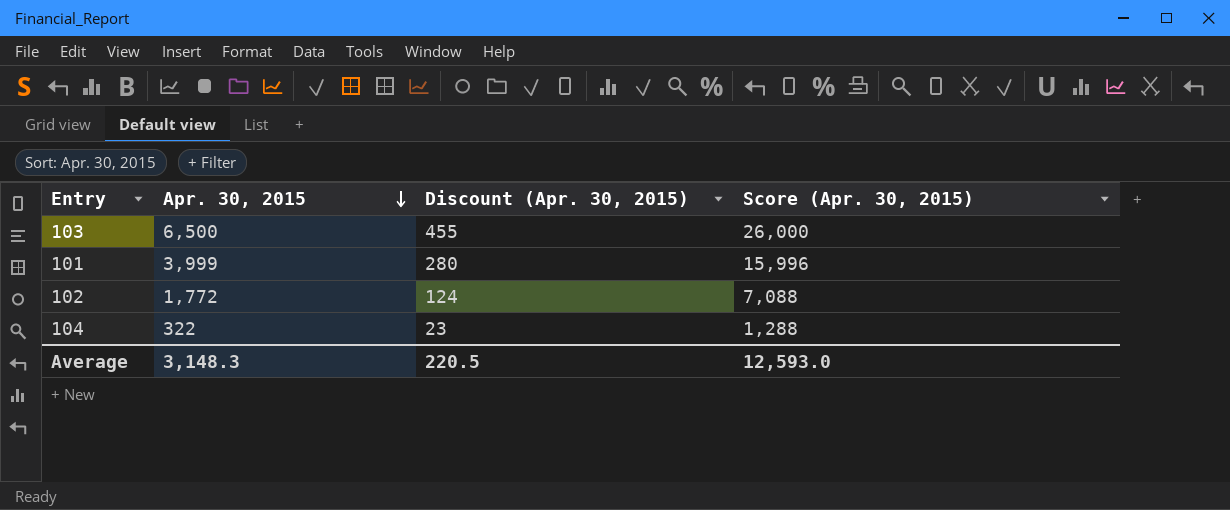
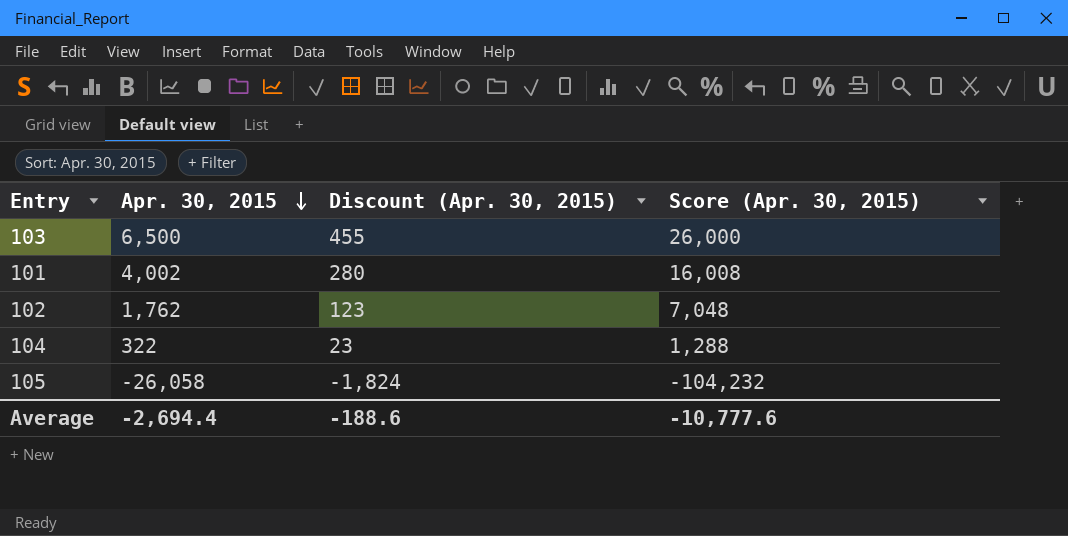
101 | Apr. 30, 2015: 3,999 -> 4,002
101 | Score (Apr. 30, 2015): 15,996 -> 16,008
102 | Apr. 30, 2015: 1,772 -> 1,762
102 | Discount (Apr. 30, 2015): 124 -> 123
102 | Score (Apr. 30, 2015): 7,088 -> 7,048
row 105: none -> -26,058 | -1,824 | -104,232
Average | Apr. 30, 2015: 3,148.3 -> -2,694.4
Average | Discount (Apr. 30, 2015): 220.5 -> -188.6
Average | Score (Apr. 30, 2015): 12,593.0 -> -10,777.6

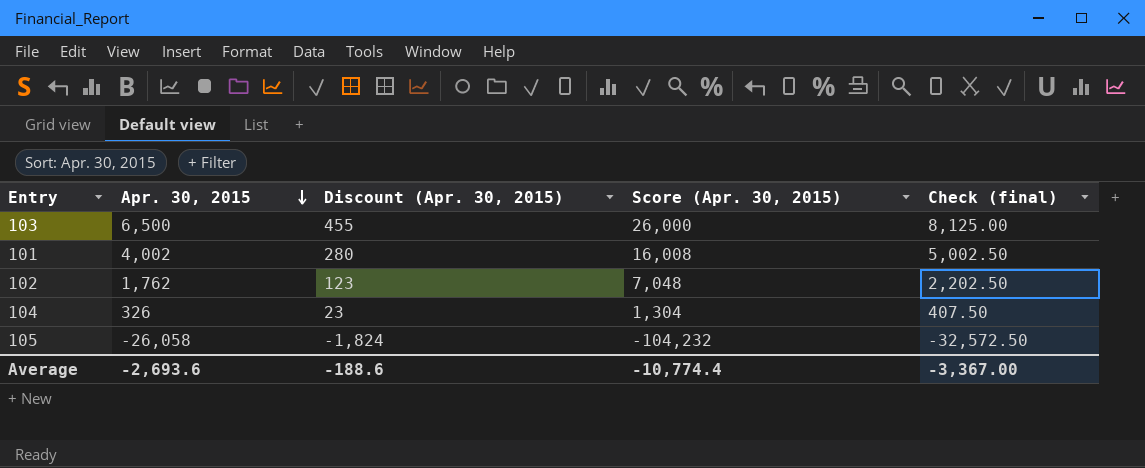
column Check (final) | formula: none -> [Apr. 30, 2015] * 1.25
104 | Apr. 30, 2015: 322 -> 326
104 | Score (Apr. 30, 2015): 1,288 -> 1,304
Average | Apr. 30, 2015: -2,694.4 -> -2,693.6
Average | Score (Apr. 30, 2015): -10,777.6 -> -10,774.4

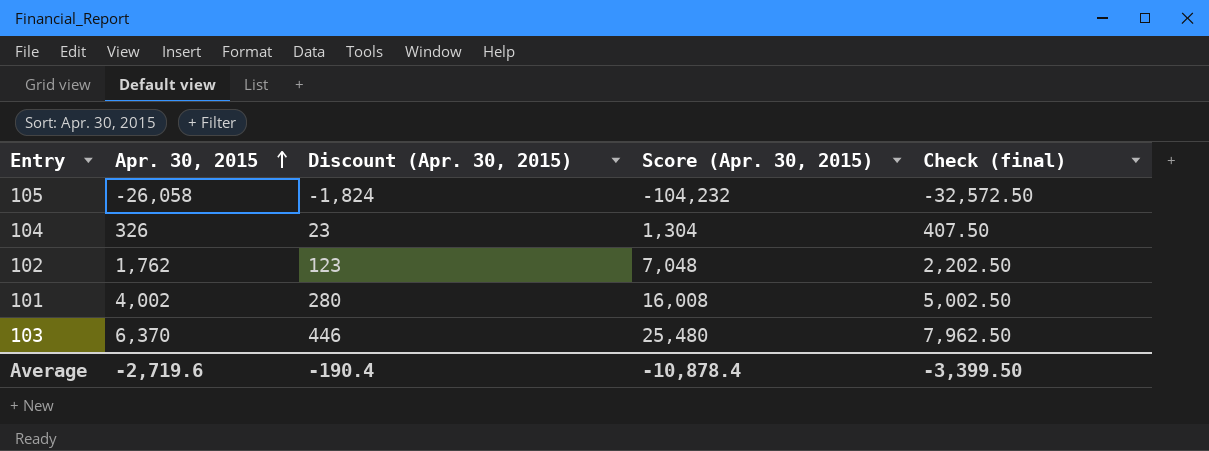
row order: Apr. 30, 2015 descending -> Apr. 30, 2015 ascending
103 | Apr. 30, 2015: 6,500 -> 6,370
103 | Discount (Apr. 30, 2015): 455 -> 446
103 | Score (Apr. 30, 2015): 26,000 -> 25,480
103 | Check (final): 8,125.00 -> 7,962.50
Average | Apr. 30, 2015: -2,693.6 -> -2,719.6
Average | Discount (Apr. 30, 2015): -188.6 -> -190.4
Average | Score (Apr. 30, 2015): -10,774.4 -> -10,878.4
Average | Check (final): -3,367.00 -> -3,399.50

